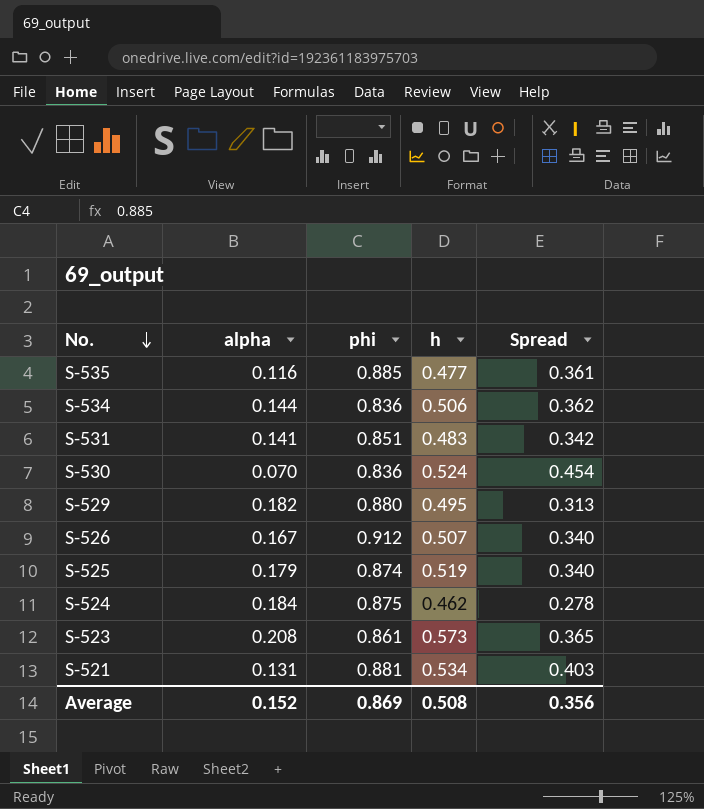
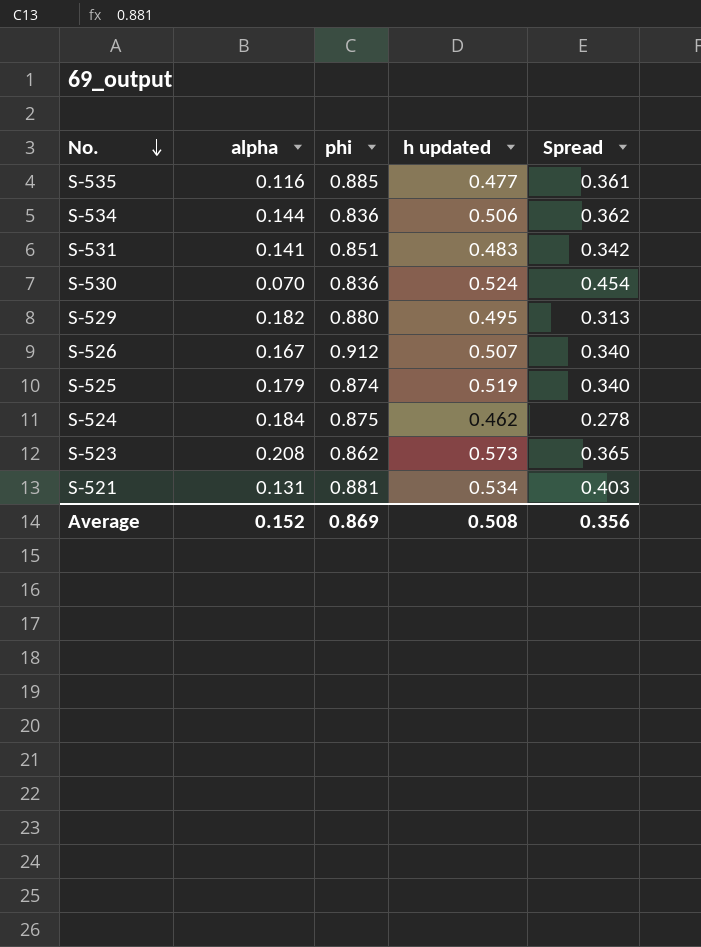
column name: h -> h updated
S-523 | phi: 0.861 -> 0.862

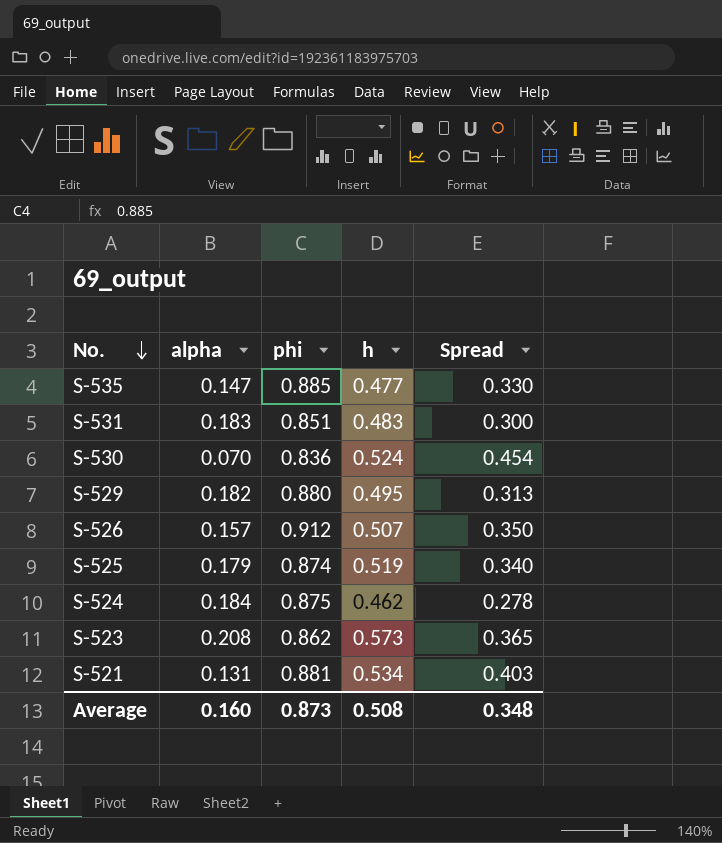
column name: h updated -> h
row S-534: 0.144 | 0.836 | 0.506 | 0.362 -> none
S-535 | alpha: 0.116 -> 0.147
S-535 | Spread: 0.361 -> 0.330
S-531 | alpha: 0.141 -> 0.183
S-531 | Spread: 0.342 -> 0.300
S-526 | alpha: 0.167 -> 0.157
S-526 | Spread: 0.340 -> 0.350
Average | alpha: 0.152 -> 0.160
Average | phi: 0.869 -> 0.873
Average | Spread: 0.356 -> 0.348

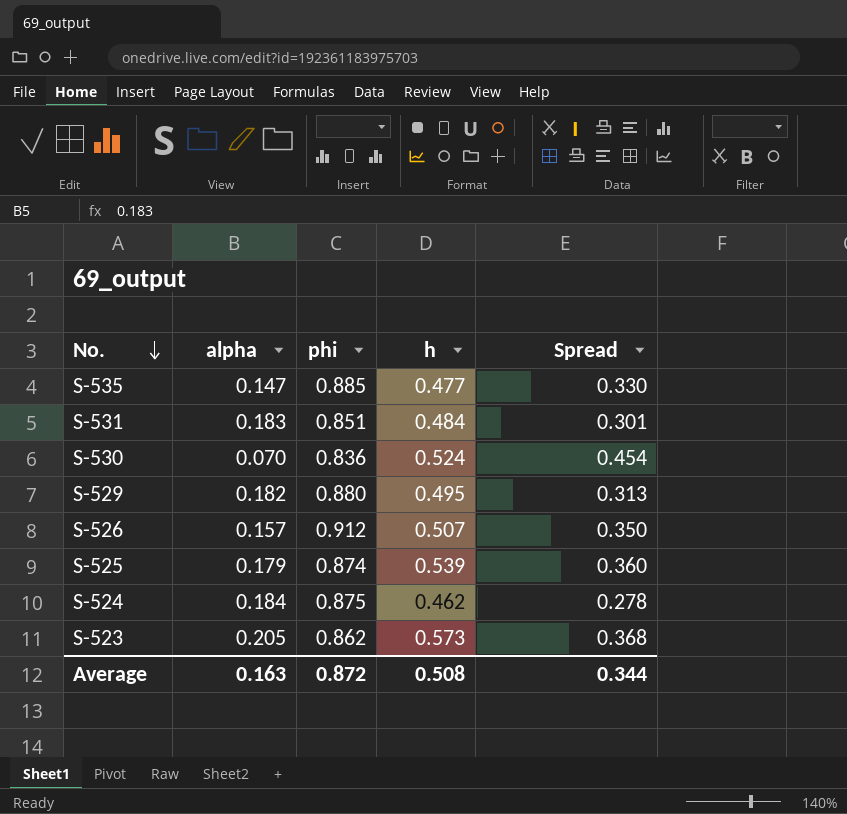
row S-521: 0.131 | 0.881 | 0.534 | 0.403 -> none
S-531 | h: 0.483 -> 0.484
S-531 | Spread: 0.300 -> 0.301
S-525 | h: 0.519 -> 0.539
S-525 | Spread: 0.340 -> 0.360
S-523 | alpha: 0.208 -> 0.205
S-523 | Spread: 0.365 -> 0.368
Average | alpha: 0.160 -> 0.163
Average | phi: 0.873 -> 0.872
Average | Spread: 0.348 -> 0.344

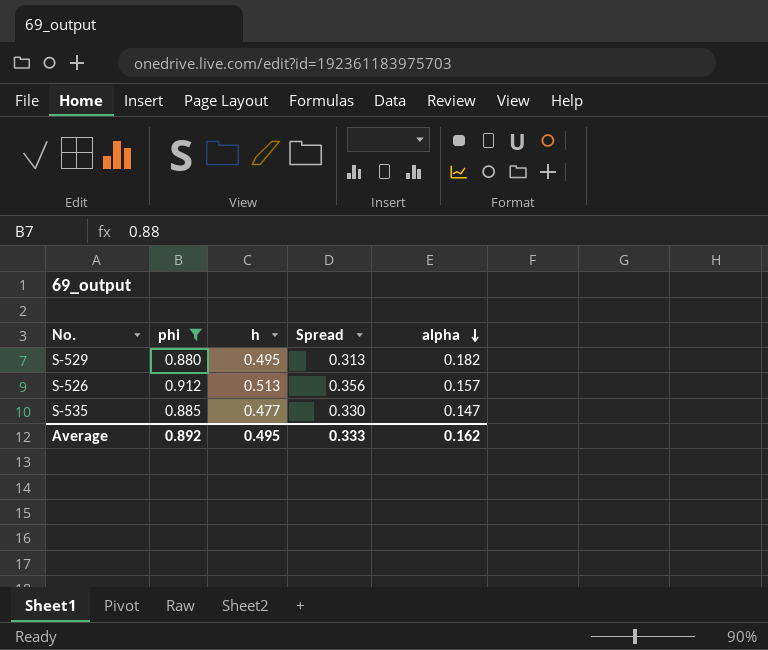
filter: none -> phi >= 0.880
row order: No. descending -> alpha descending
column alpha | position: 2 -> 5
S-526 | h: 0.507 -> 0.513
S-526 | Spread: 0.350 -> 0.356
Average | phi: 0.872 -> 0.892
Average | h: 0.508 -> 0.495
Average | Spread: 0.344 -> 0.333
Average | alpha: 0.163 -> 0.162

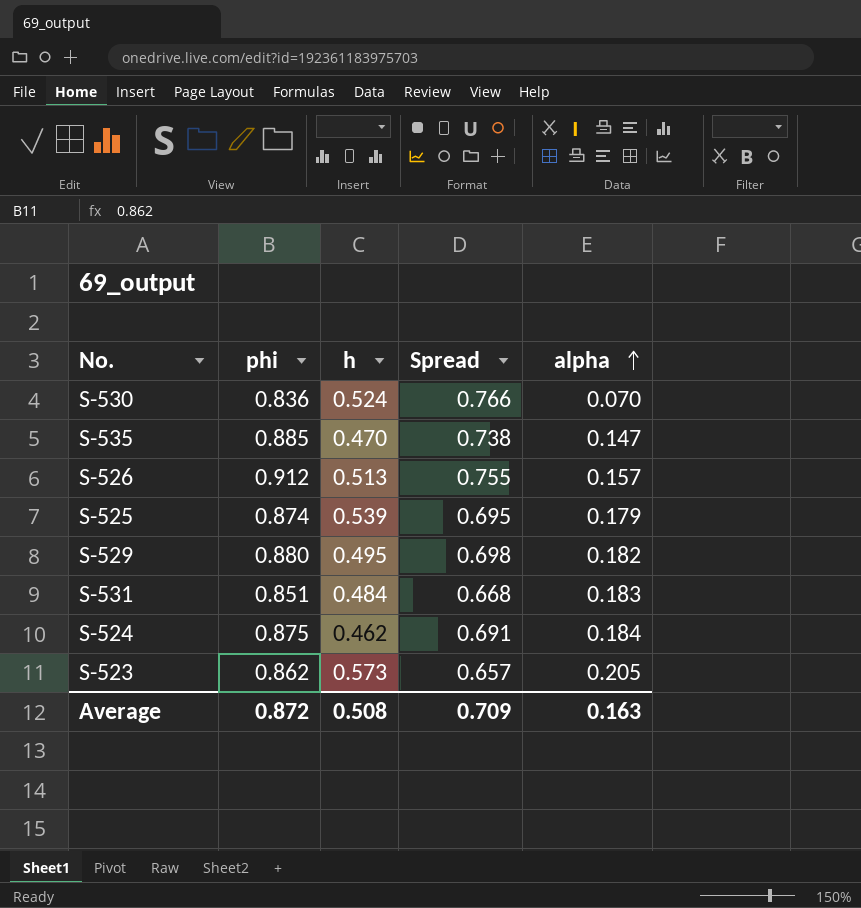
filter: phi >= 0.880 -> none
row order: alpha descending -> alpha ascending
column Spread | formula: [h] - [alpha] -> [phi] - [alpha]
S-535 | h: 0.477 -> 0.470
Average | phi: 0.892 -> 0.872
Average | h: 0.495 -> 0.508
Average | Spread: 0.333 -> 0.709
Average | alpha: 0.162 -> 0.163

